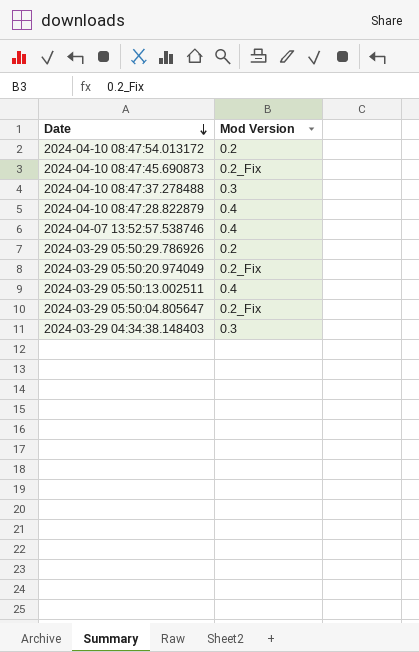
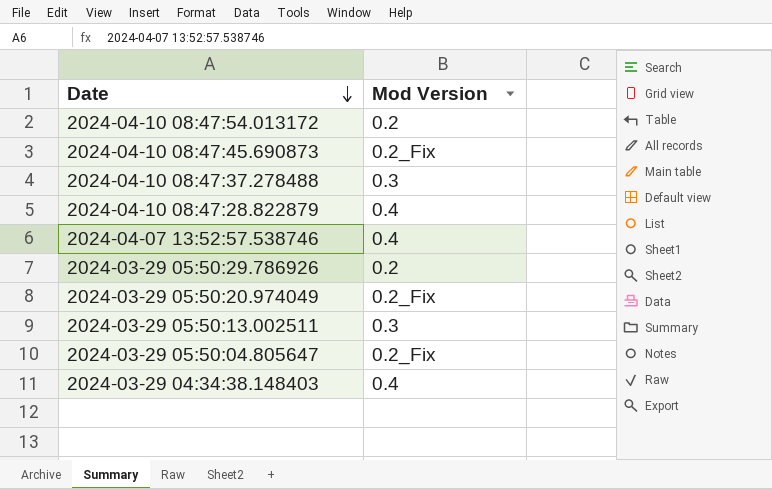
2024-03-29 05:50:13.002511 | Mod Version: 0.4 -> 0.3
2024-03-29 04:34:38.148403 | Mod Version: 0.3 -> 0.4

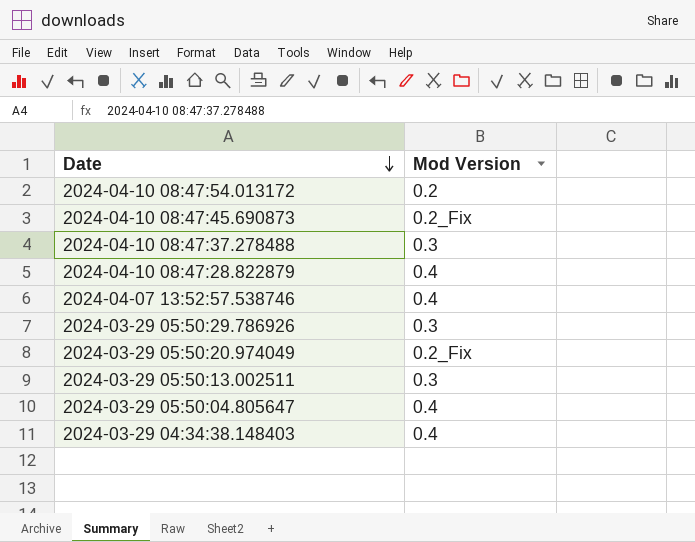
2024-03-29 05:50:29.786926 | Mod Version: 0.2 -> 0.3
2024-03-29 05:50:04.805647 | Mod Version: 0.2_Fix -> 0.4

